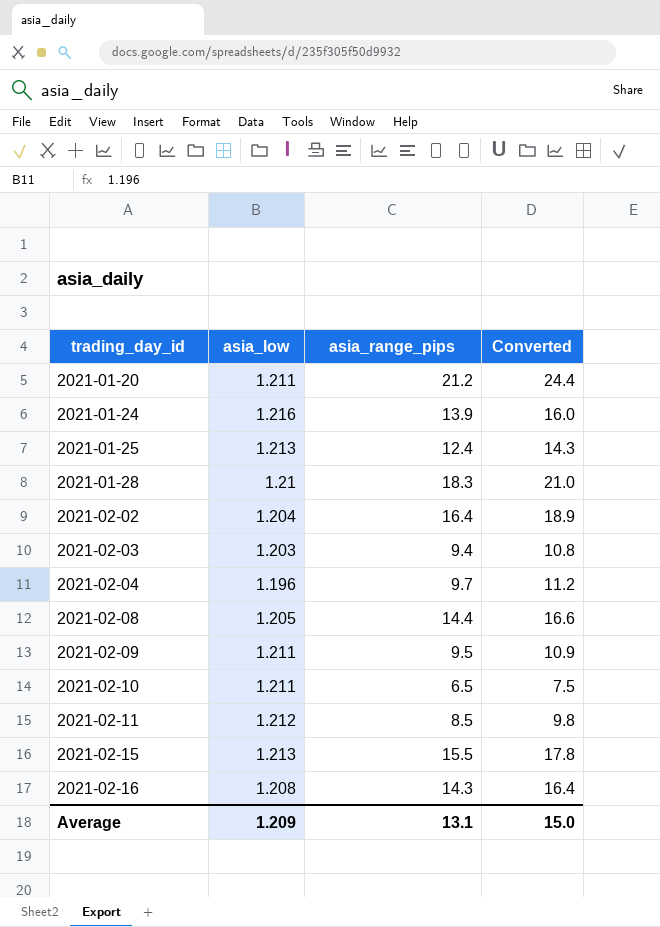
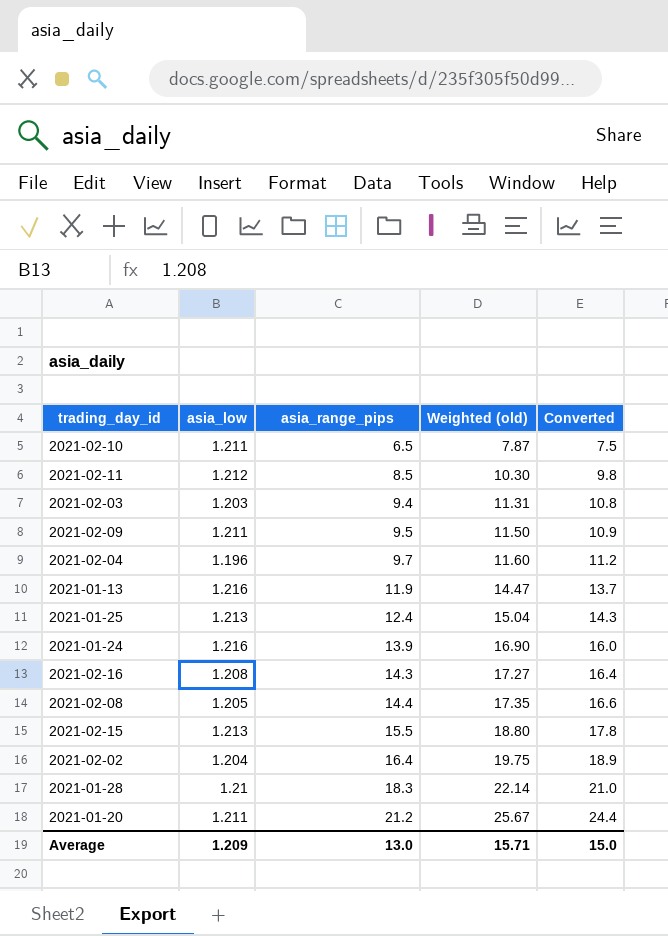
row order: trading_day_id ascending -> asia_range_pips ascending
column Weighted (old) | formula: none -> [asia_low] * [asia_range_pips]
row 2021-01-13: none -> 1.216 | 11.9 | 14.47 | 13.7
Average | asia_range_pips: 13.1 -> 13.0

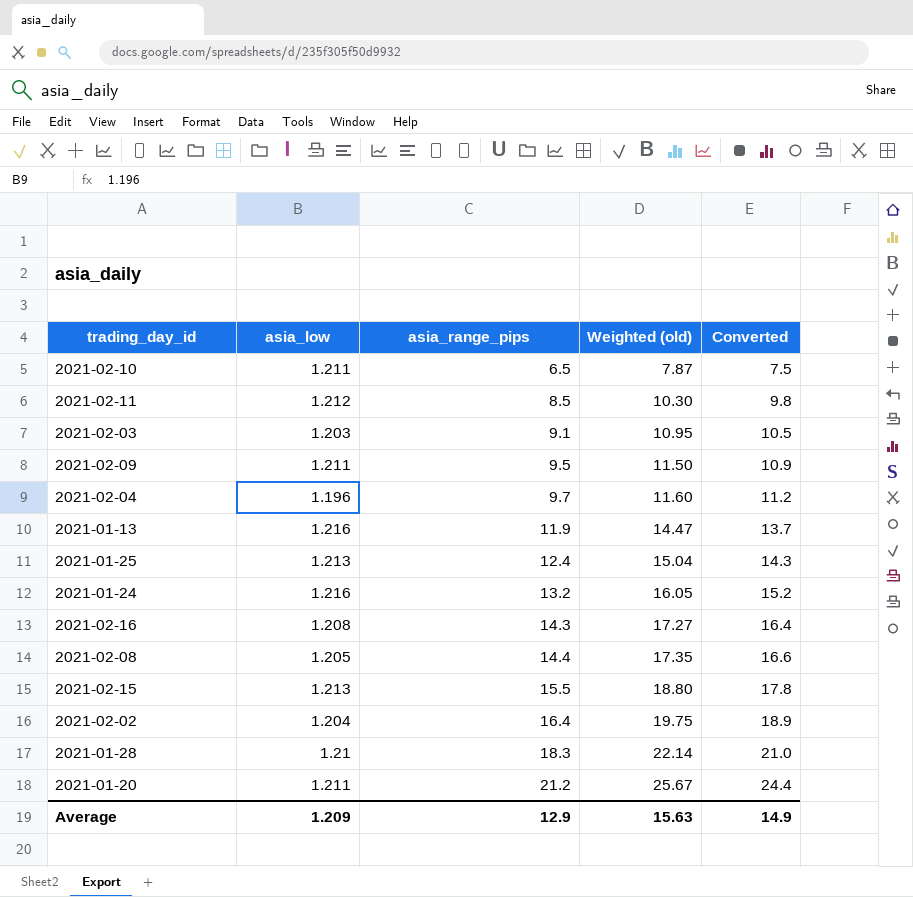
2021-02-03 | asia_range_pips: 9.4 -> 9.1
2021-02-03 | Weighted (old): 11.31 -> 10.95
2021-02-03 | Converted: 10.8 -> 10.5
2021-01-24 | asia_range_pips: 13.9 -> 13.2
2021-01-24 | Weighted (old): 16.90 -> 16.05
2021-01-24 | Converted: 16.0 -> 15.2
Average | asia_range_pips: 13.0 -> 12.9
Average | Weighted (old): 15.71 -> 15.63
Average | Converted: 15.0 -> 14.9

